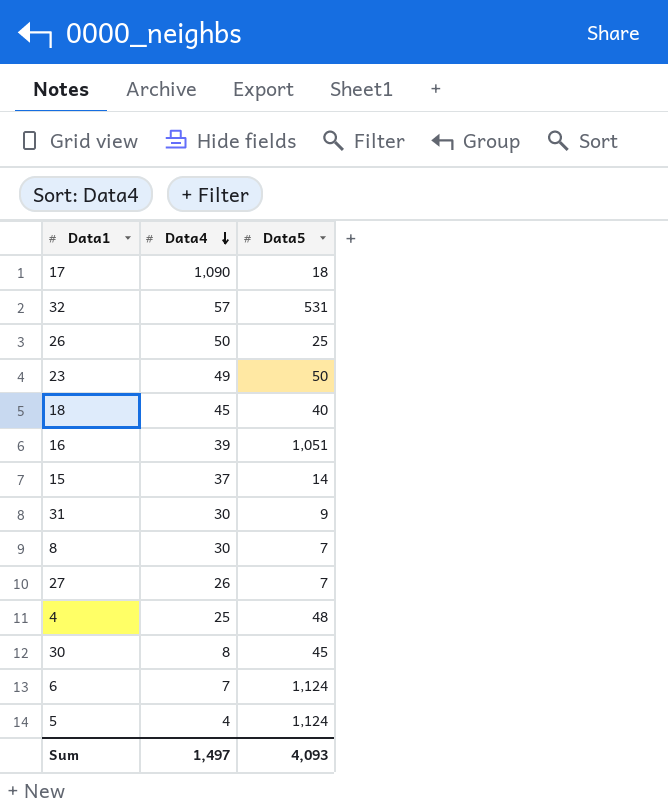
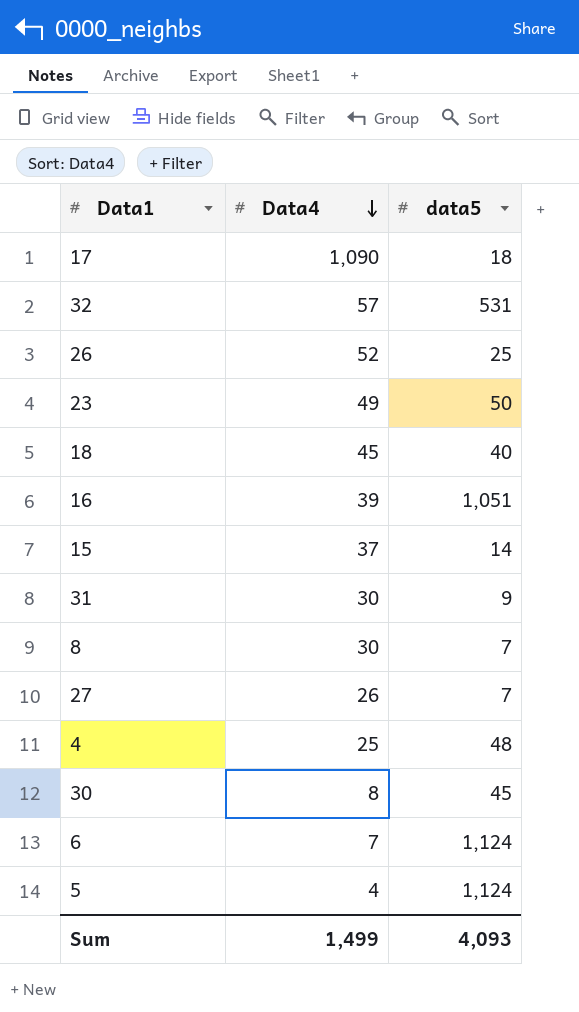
column name: Data5 -> data5
26 | Data4: 50 -> 52
Sum | Data4: 1,497 -> 1,499

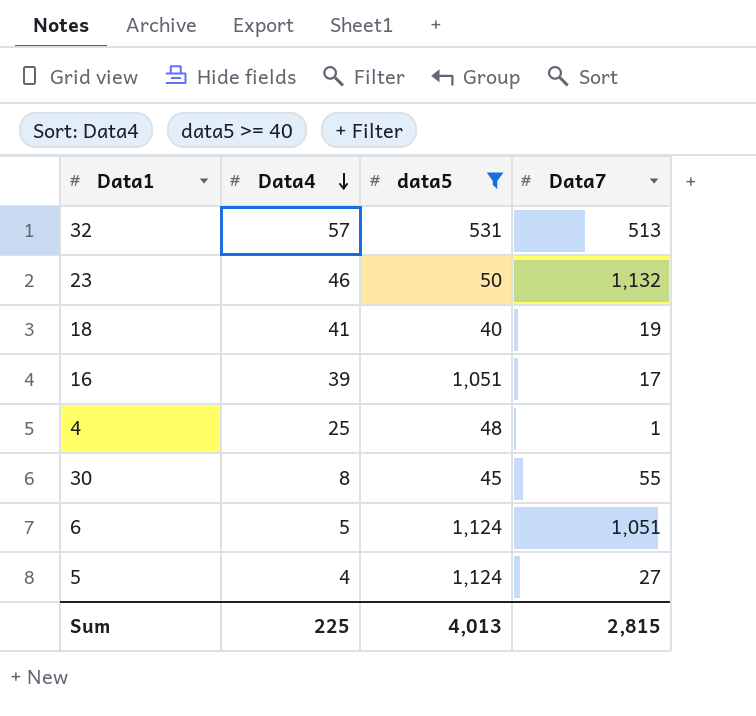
filter: none -> data5 >= 40
column Data7 | position: none -> 4
23 | Data4: 49 -> 46
18 | Data4: 45 -> 41
6 | Data4: 7 -> 5
Sum | Data4: 1,499 -> 225
Sum | data5: 4,093 -> 4,013

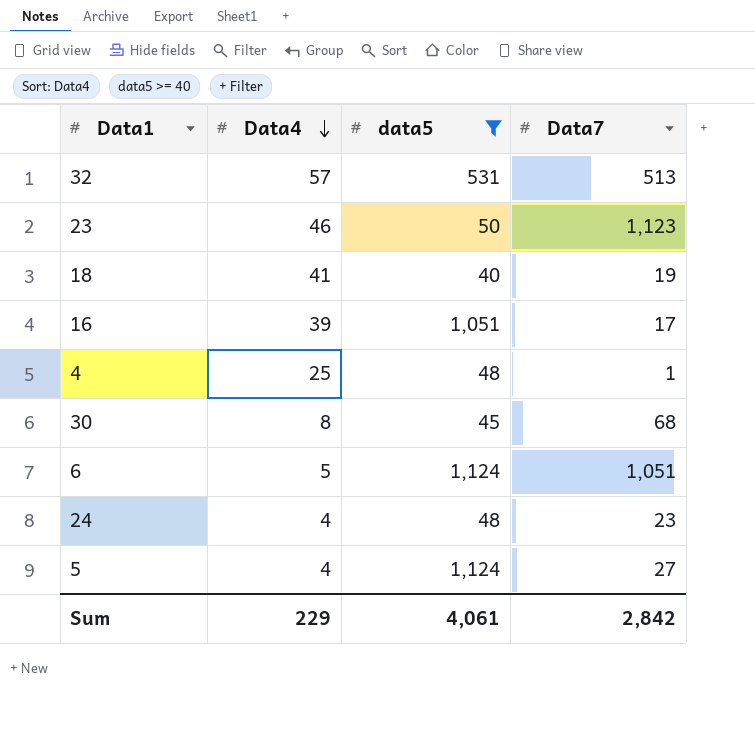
23 | Data7: 1,132 -> 1,123
30 | Data7: 55 -> 68
row 24: none -> 4 | 48 | 23
Sum | Data4: 225 -> 229
Sum | data5: 4,013 -> 4,061
Sum | Data7: 2,815 -> 2,842

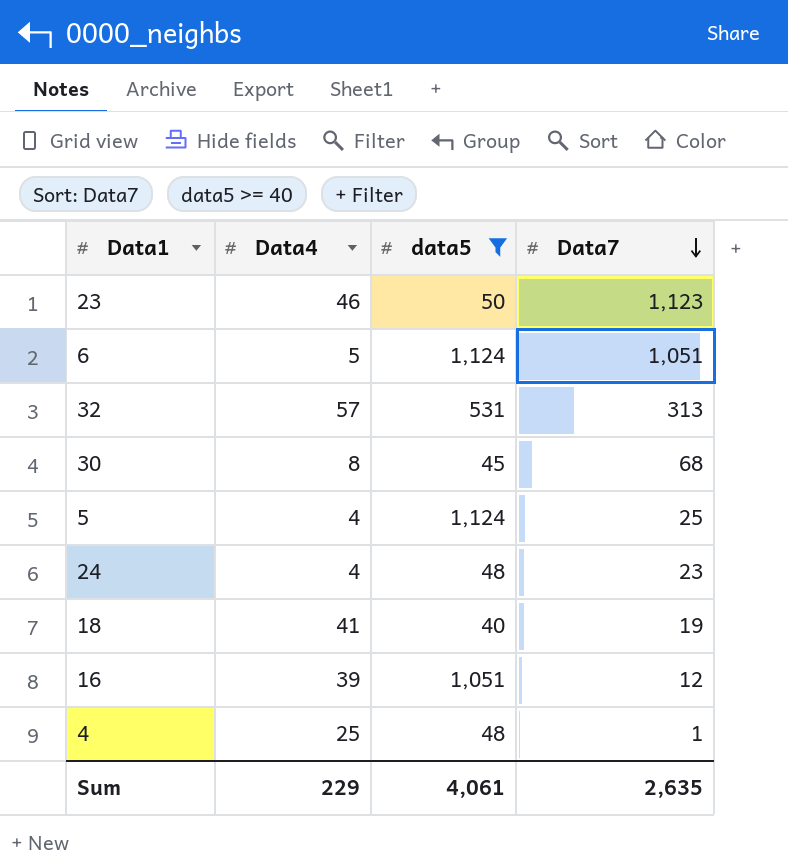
row order: Data4 descending -> Data7 descending
32 | Data7: 513 -> 313
5 | Data7: 27 -> 25
16 | Data7: 17 -> 12
Sum | Data7: 2,842 -> 2,635

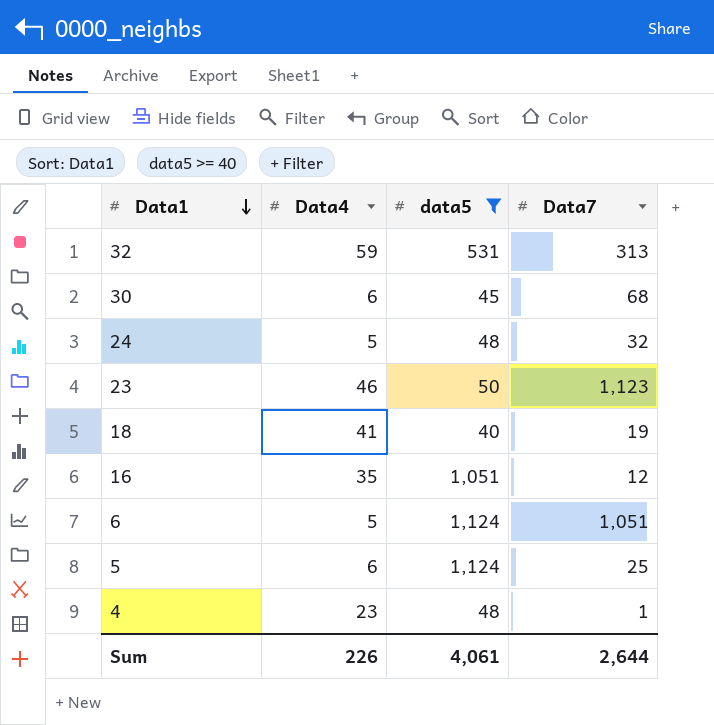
row order: Data7 descending -> Data1 descending
32 | Data4: 57 -> 59
30 | Data4: 8 -> 6
24 | Data4: 4 -> 5
24 | Data7: 23 -> 32
16 | Data4: 39 -> 35
5 | Data4: 4 -> 6
4 | Data4: 25 -> 23
Sum | Data4: 229 -> 226
Sum | Data7: 2,635 -> 2,644

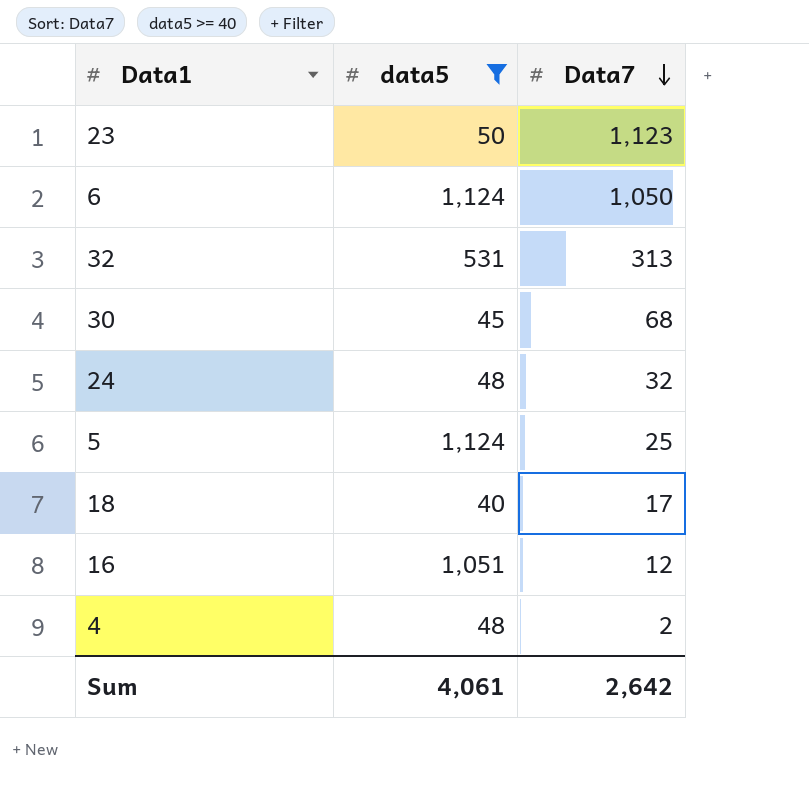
row order: Data1 descending -> Data7 descending
column Data4 | position: 2 -> none
6 | Data7: 1,051 -> 1,050
18 | Data7: 19 -> 17
4 | Data7: 1 -> 2
Sum | Data7: 2,644 -> 2,642

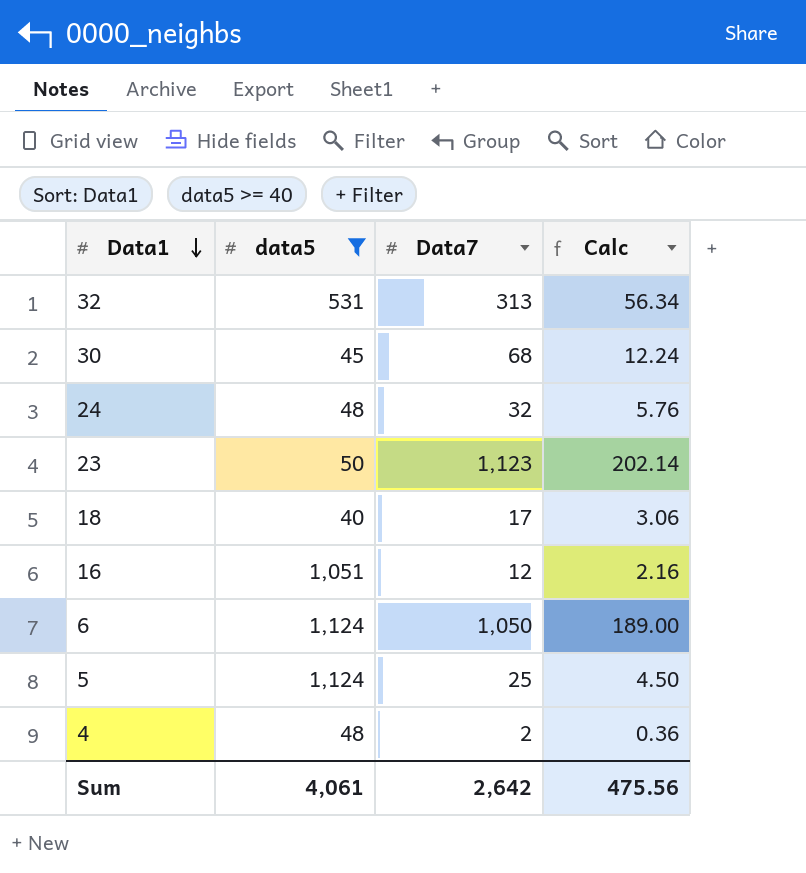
row order: Data7 descending -> Data1 descending
column Calc | formula: none -> [Data7] * 0.18

